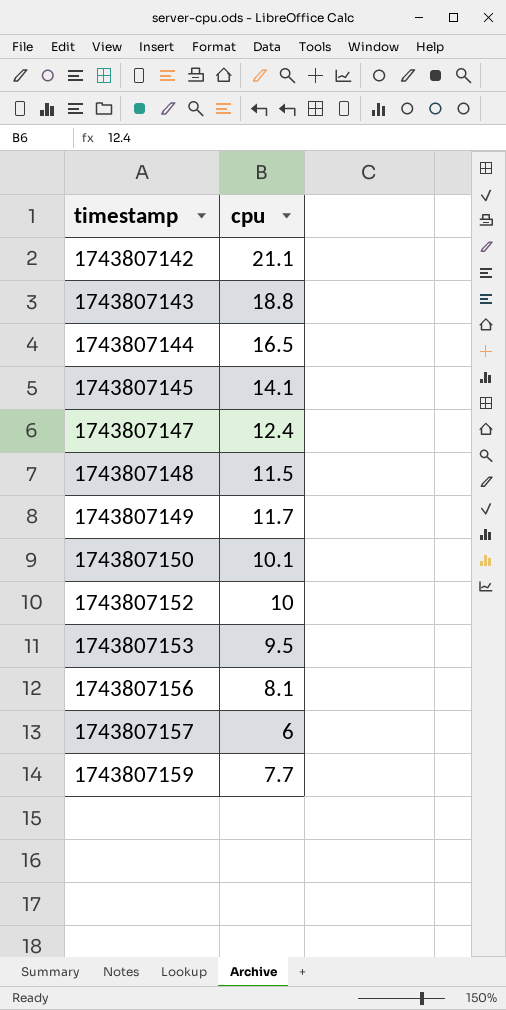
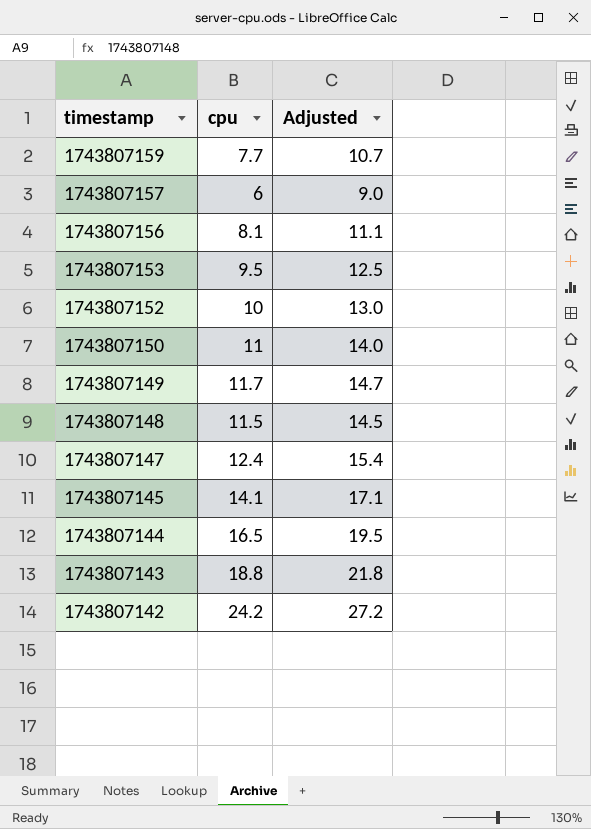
row order: timestamp ascending -> timestamp descending
column Adjusted | formula: none -> [cpu] + 3
1743807150 | cpu: 10.1 -> 11
1743807142 | cpu: 21.1 -> 24.2

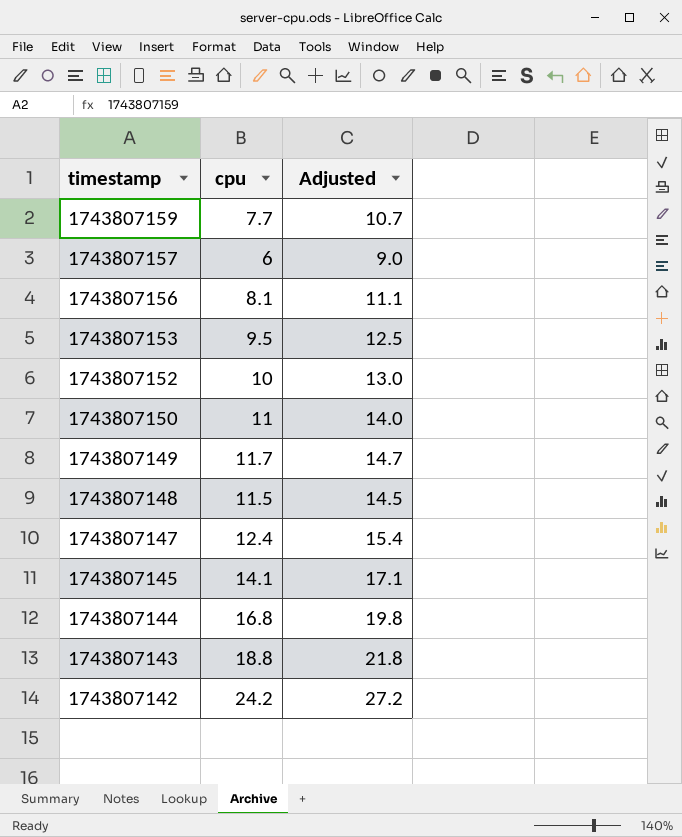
1743807144 | cpu: 16.5 -> 16.8
1743807144 | Adjusted: 19.5 -> 19.8

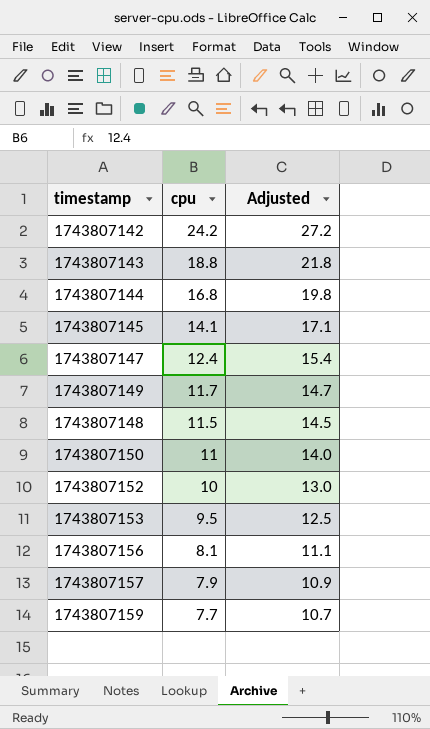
row order: timestamp descending -> cpu descending
1743807157 | cpu: 6 -> 7.9
1743807157 | Adjusted: 9.0 -> 10.9

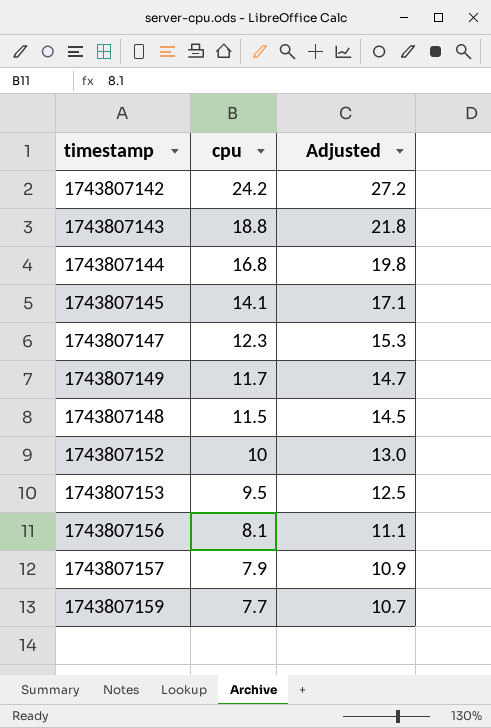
row 1743807150: 11 | 14.0 -> none
1743807147 | cpu: 12.4 -> 12.3
1743807147 | Adjusted: 15.4 -> 15.3

